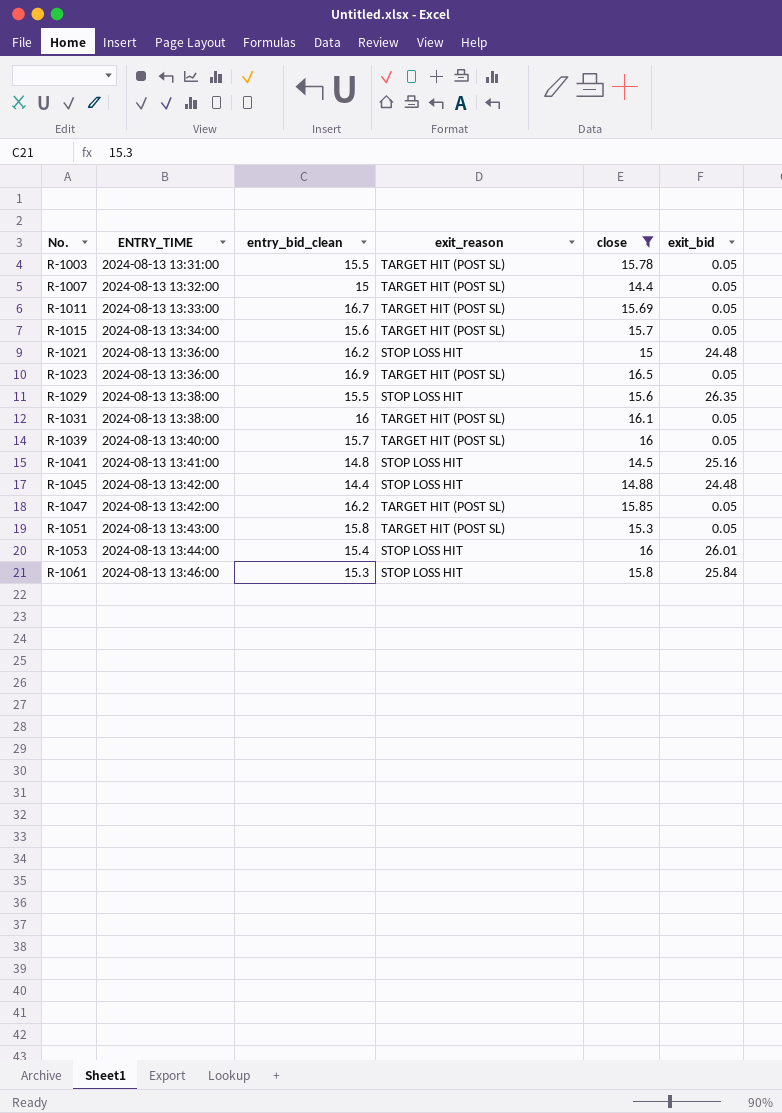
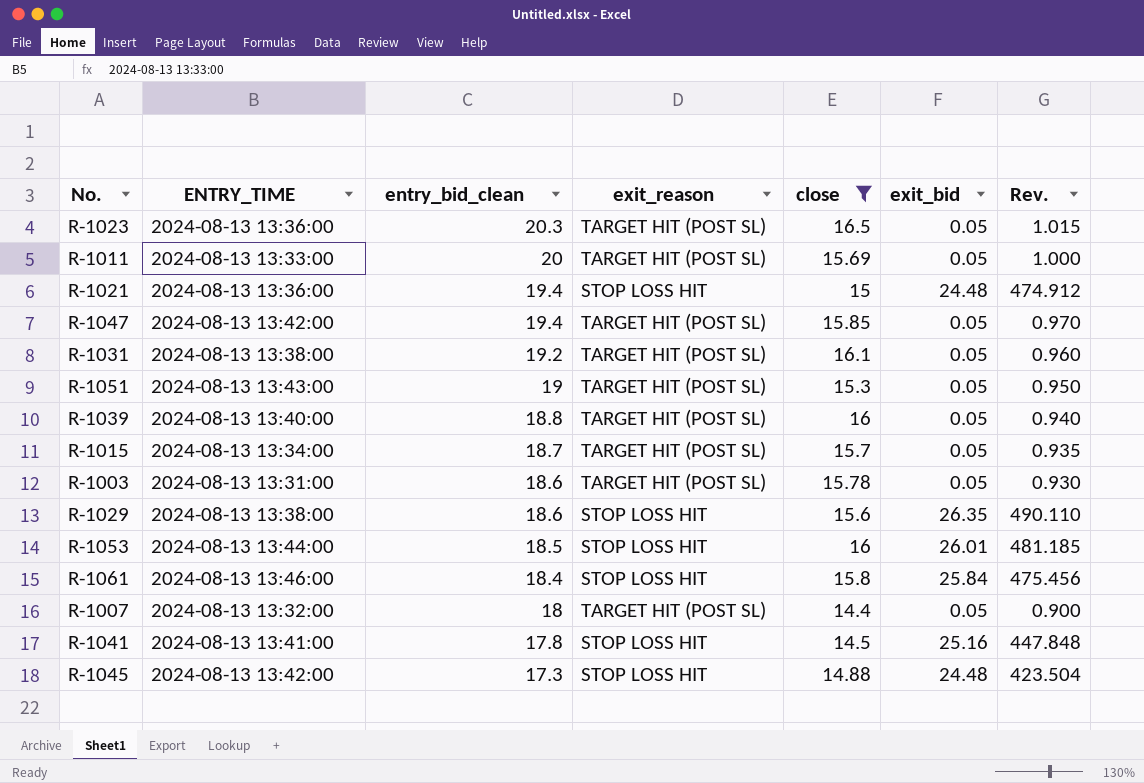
row order: No. ascending -> entry_bid_clean descending
column Rev. | formula: none -> [entry_bid_clean] * [exit_bid]
R-1023 | entry_bid_clean: 16.9 -> 20.3
R-1011 | entry_bid_clean: 16.7 -> 20
R-1021 | entry_bid_clean: 16.2 -> 19.4
R-1047 | entry_bid_clean: 16.2 -> 19.4
R-1031 | entry_bid_clean: 16 -> 19.2
R-1051 | entry_bid_clean: 15.8 -> 19
R-1039 | entry_bid_clean: 15.7 -> 18.8
R-1015 | entry_bid_clean: 15.6 -> 18.7
R-1003 | entry_bid_clean: 15.5 -> 18.6
R-1029 | entry_bid_clean: 15.5 -> 18.6
R-1053 | entry_bid_clean: 15.4 -> 18.5
R-1061 | entry_bid_clean: 15.3 -> 18.4
R-1007 | entry_bid_clean: 15 -> 18
R-1041 | entry_bid_clean: 14.8 -> 17.8
R-1045 | entry_bid_clean: 14.4 -> 17.3

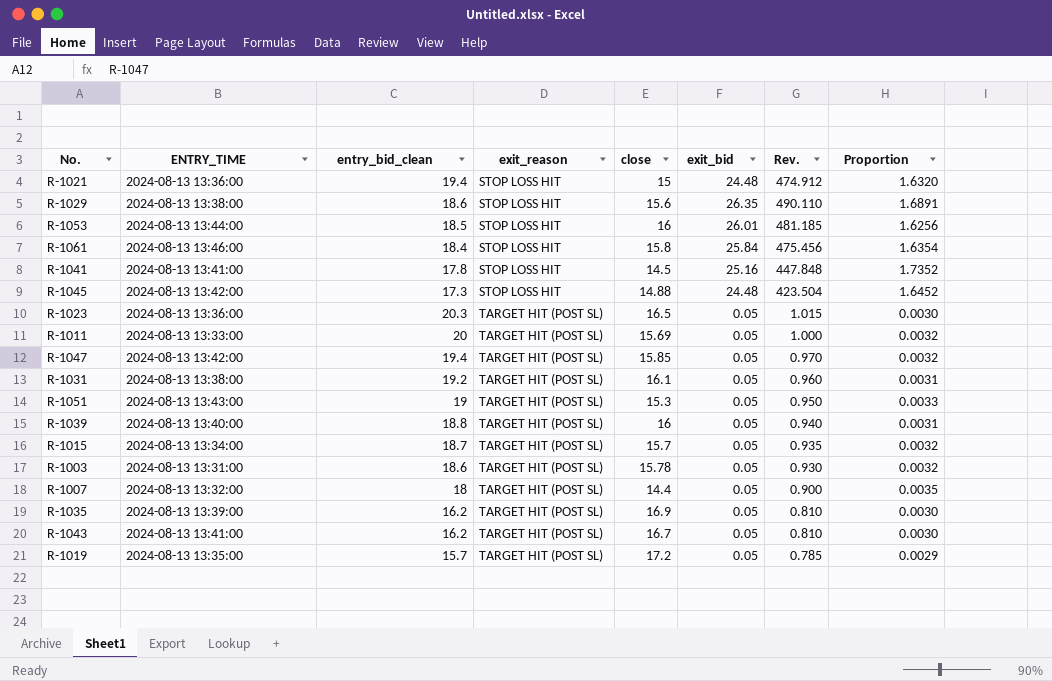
filter: close <= 16.5 -> none
row order: entry_bid_clean descending -> exit_reason ascending
column Proportion | formula: none -> [exit_bid] / [close]

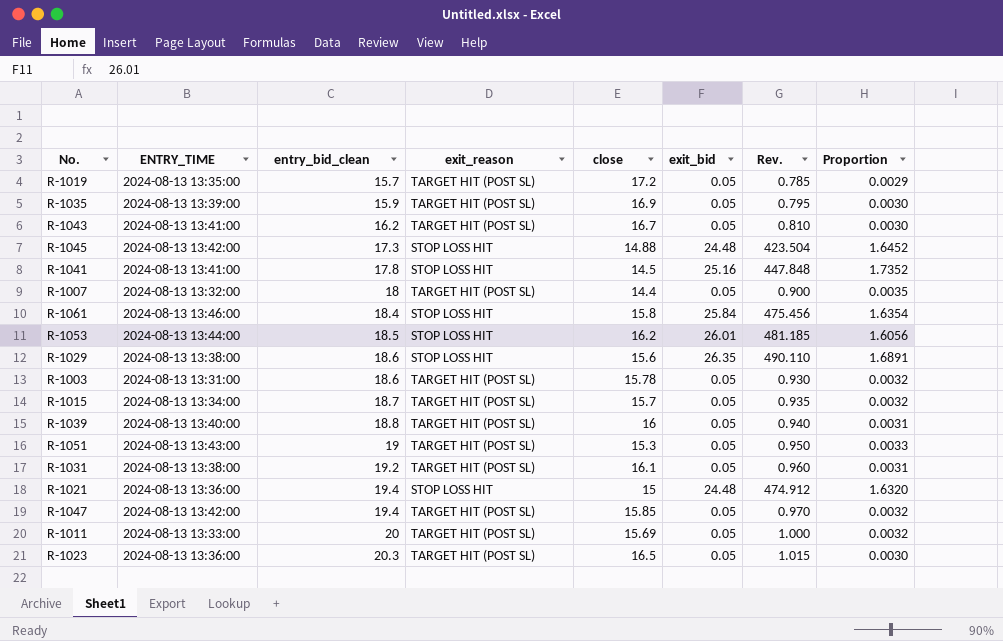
row order: exit_reason ascending -> entry_bid_clean ascending
R-1035 | entry_bid_clean: 16.2 -> 15.9
R-1035 | Rev.: 0.810 -> 0.795
R-1053 | close: 16 -> 16.2
R-1053 | Proportion: 1.6256 -> 1.6056

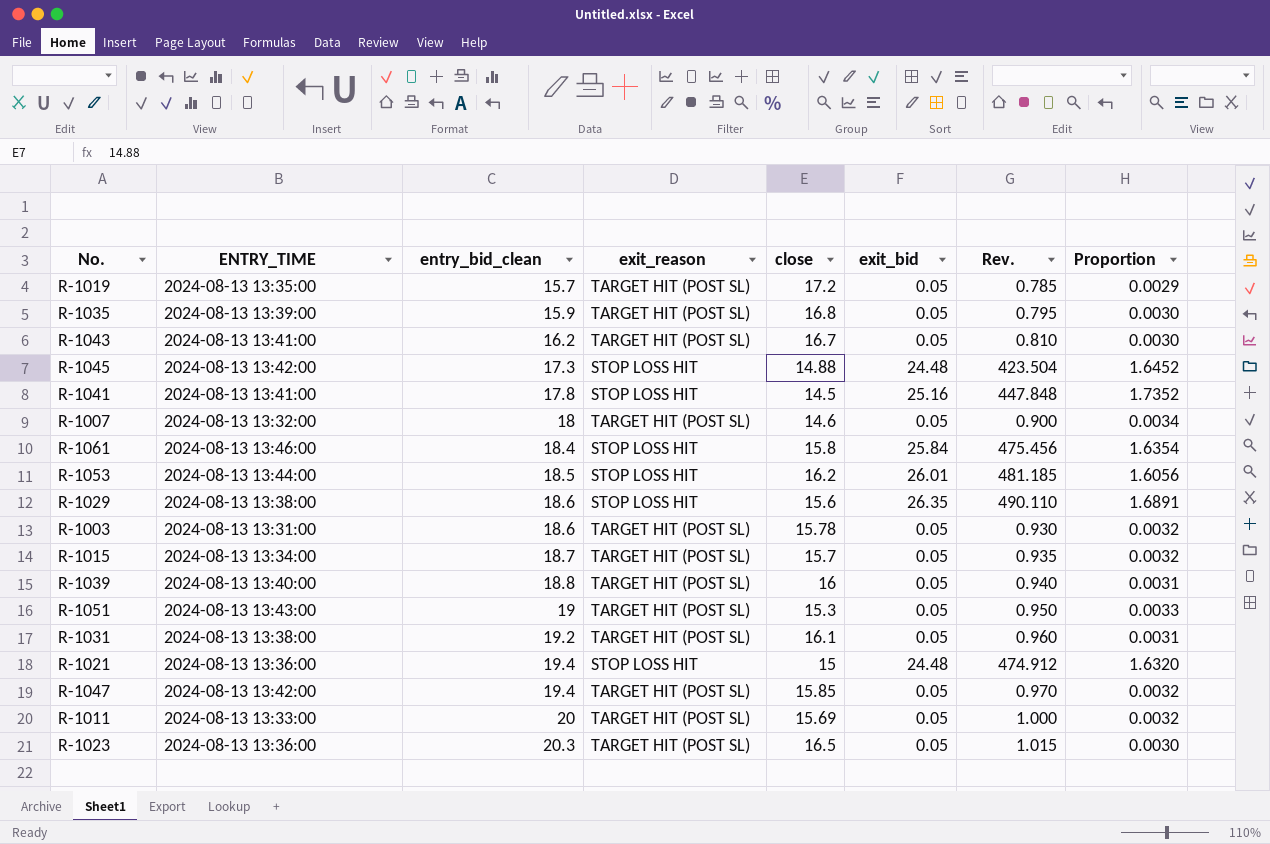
R-1035 | close: 16.9 -> 16.8
R-1007 | close: 14.4 -> 14.6
R-1007 | Proportion: 0.0035 -> 0.0034

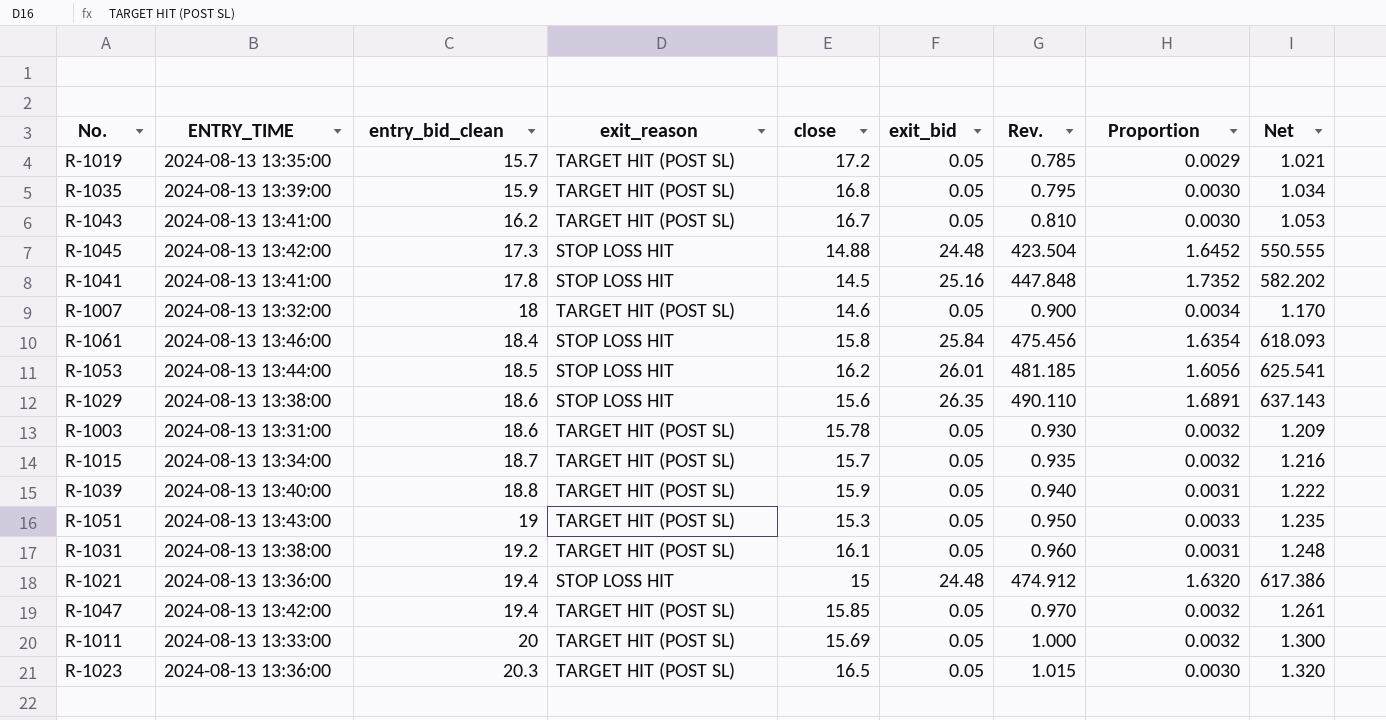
column Net | formula: none -> [Rev.] * 1.3
R-1039 | close: 16 -> 15.9

